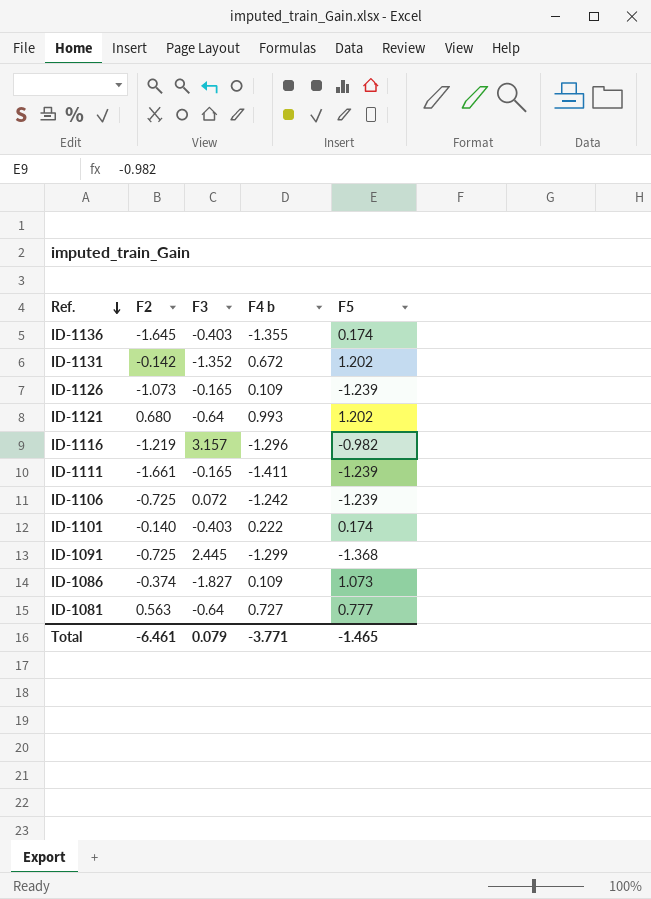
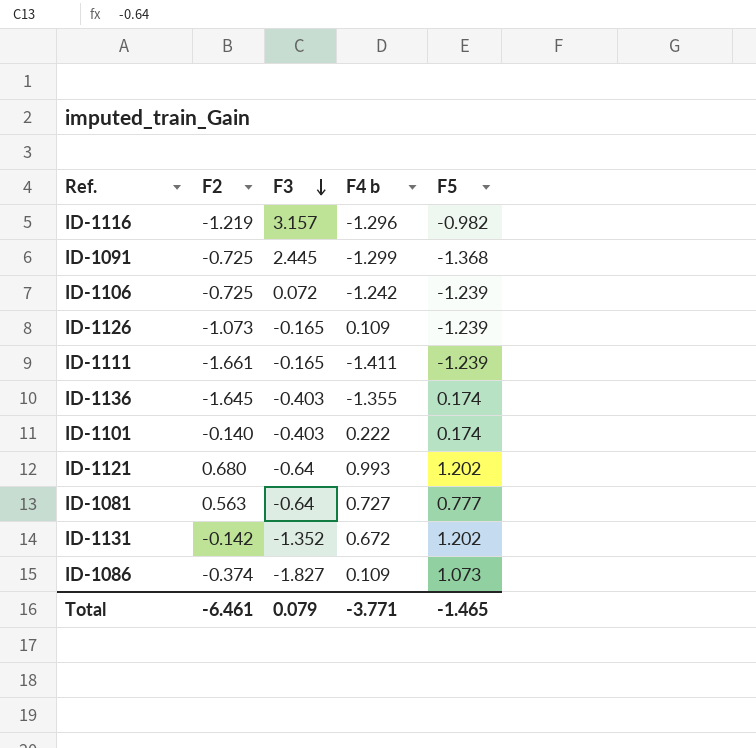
row order: Ref. descending -> F3 descending

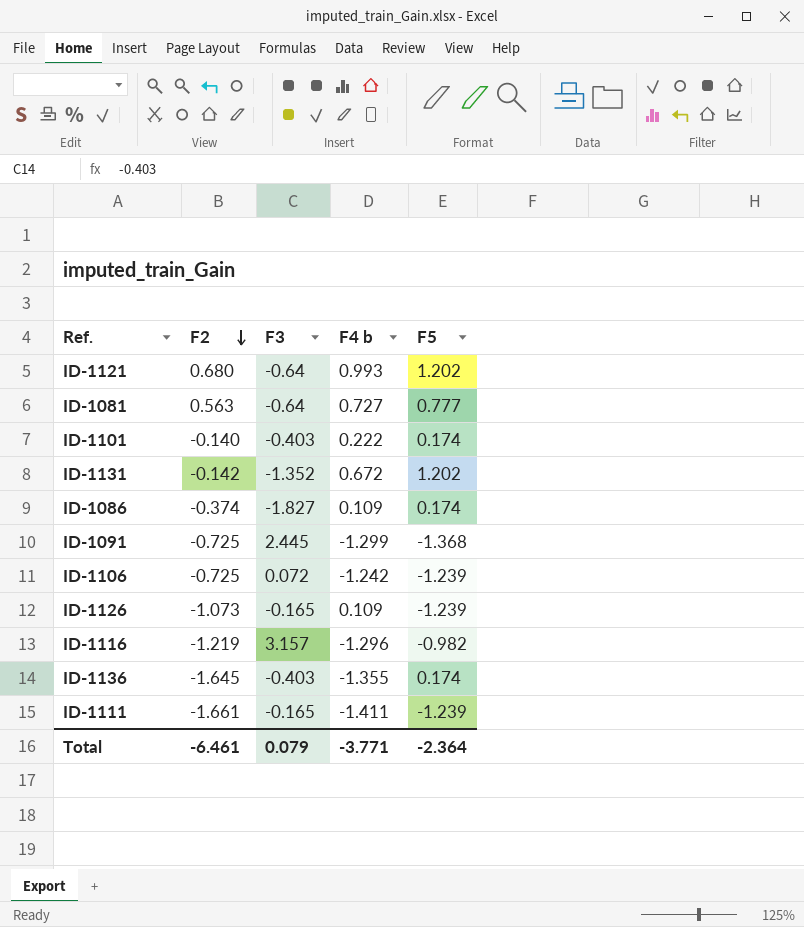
row order: F3 descending -> F2 descending
ID-1086 | F5: 1.073 -> 0.174
Total | F5: -1.465 -> -2.364

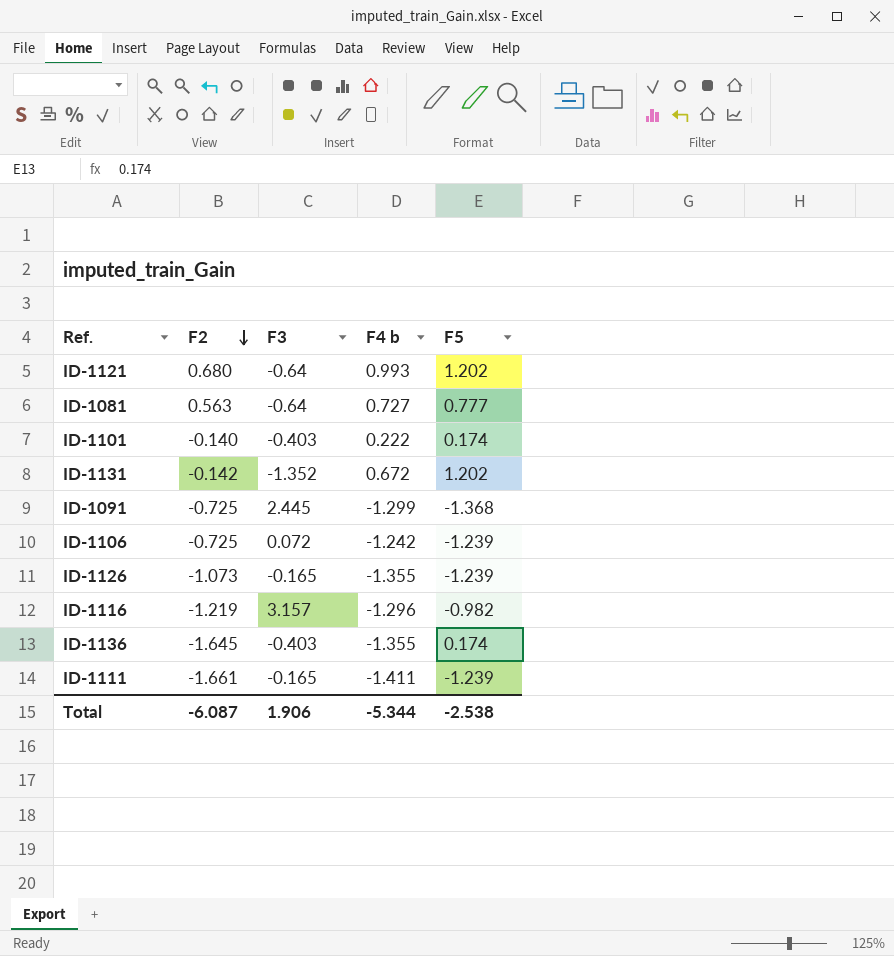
row ID-1086: -0.374 | -1.827 | 0.109 | 0.174 -> none
ID-1126 | F4 b: 0.109 -> -1.355
Total | F2: -6.461 -> -6.087
Total | F3: 0.079 -> 1.906
Total | F4 b: -3.771 -> -5.344
Total | F5: -2.364 -> -2.538

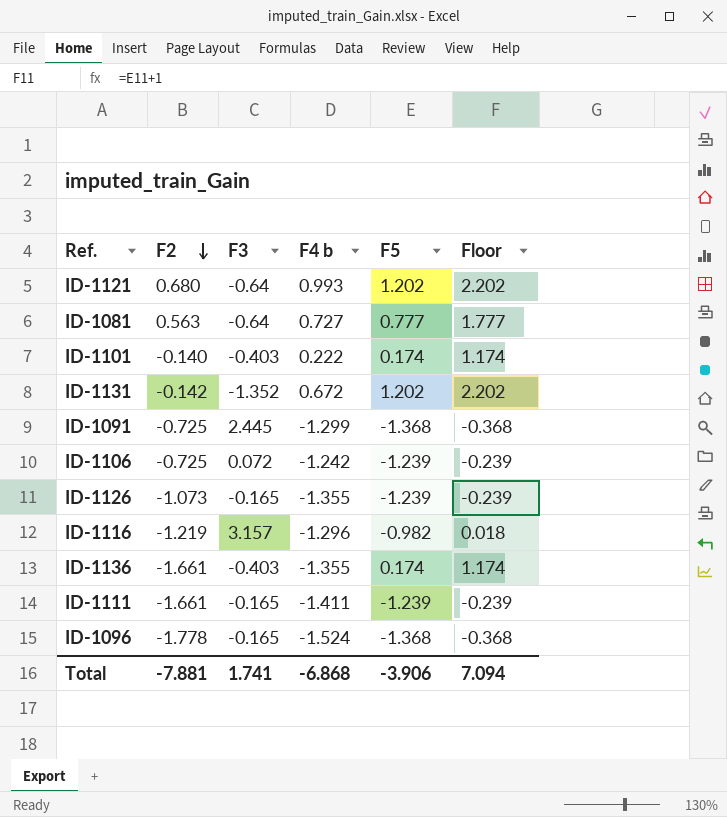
column Floor | formula: none -> [F5] + 1
ID-1136 | F2: -1.645 -> -1.661
row ID-1096: none -> -1.778 | -0.165 | -1.524 | -1.368 | -0.368
Total | F2: -6.087 -> -7.881
Total | F3: 1.906 -> 1.741
Total | F4 b: -5.344 -> -6.868
Total | F5: -2.538 -> -3.906

